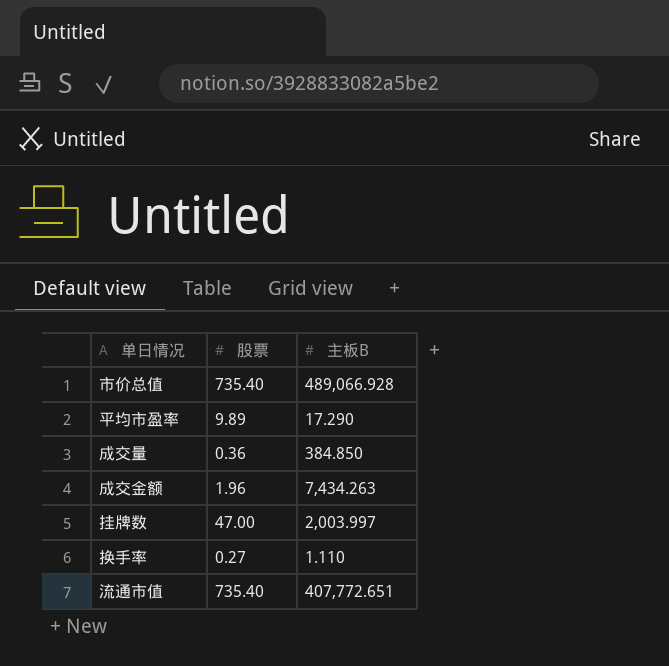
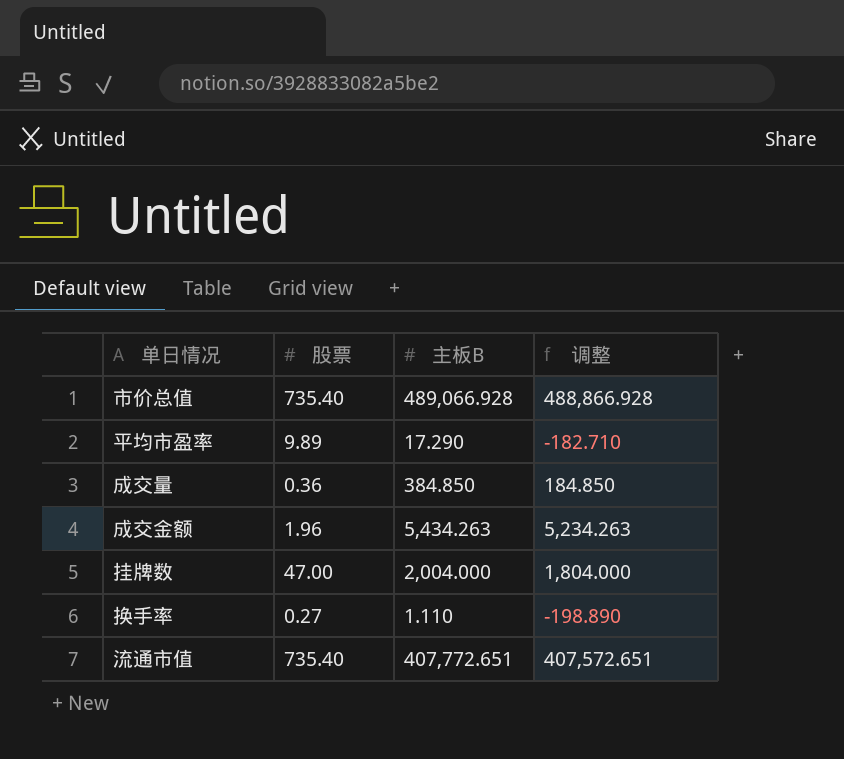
column 调整 | formula: none -> [主板B] - 200
成交金额 | 主板B: 7,434.263 -> 5,434.263
挂牌数 | 主板B: 2,003.997 -> 2,004.000

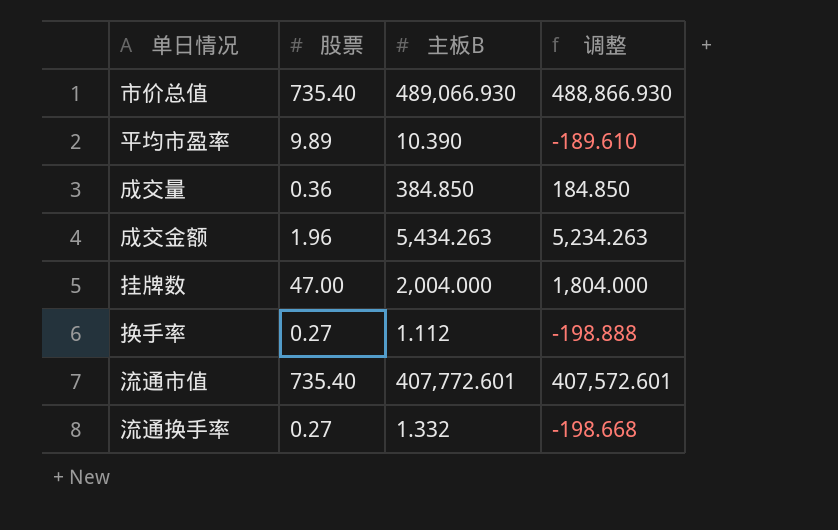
市价总值 | 主板B: 489,066.928 -> 489,066.930
市价总值 | 调整: 488,866.928 -> 488,866.930
平均市盈率 | 主板B: 17.290 -> 10.390
平均市盈率 | 调整: -182.710 -> -189.610
换手率 | 主板B: 1.110 -> 1.112
换手率 | 调整: -198.890 -> -198.888
流通市值 | 主板B: 407,772.651 -> 407,772.601
流通市值 | 调整: 407,572.651 -> 407,572.601
row 流通换手率: none -> 0.27 | 1.332 | -198.668

